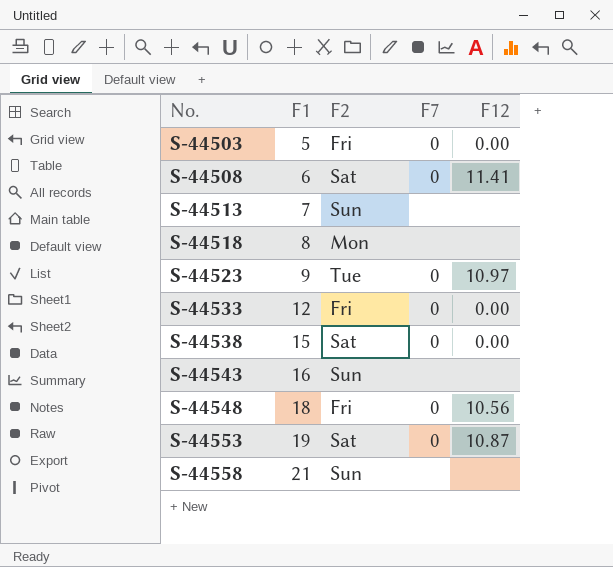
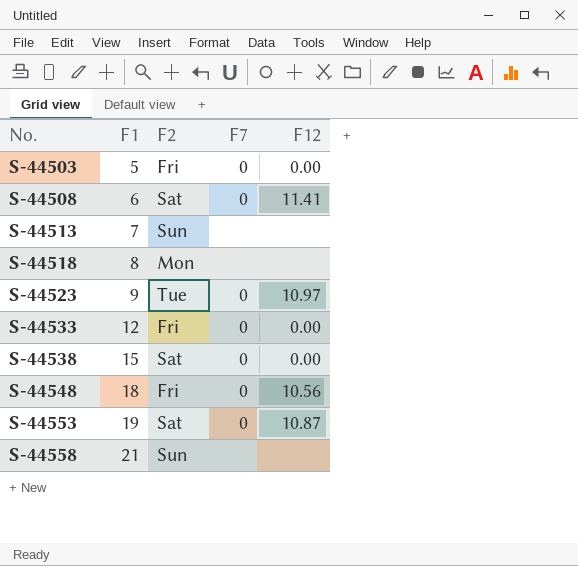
row S-44543: 16 | Sun | none | none -> none

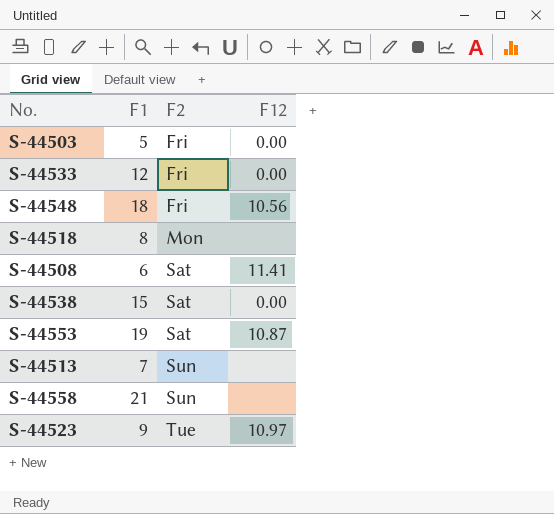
row order: No. ascending -> F2 ascending
column F7 | position: 4 -> none

